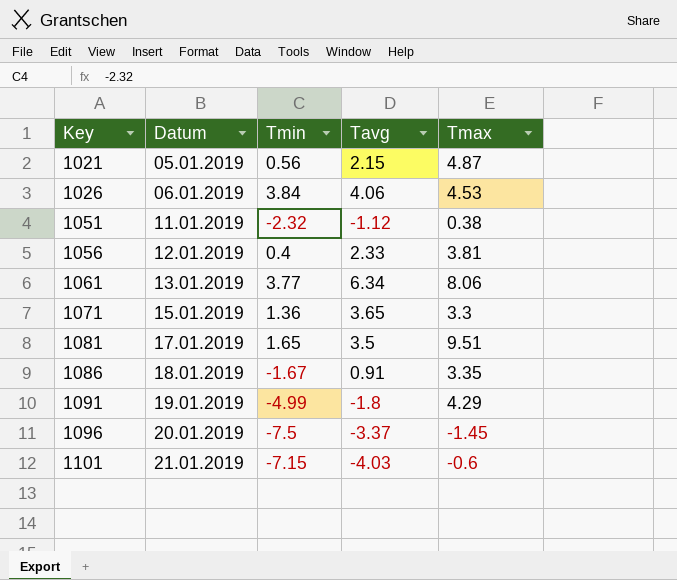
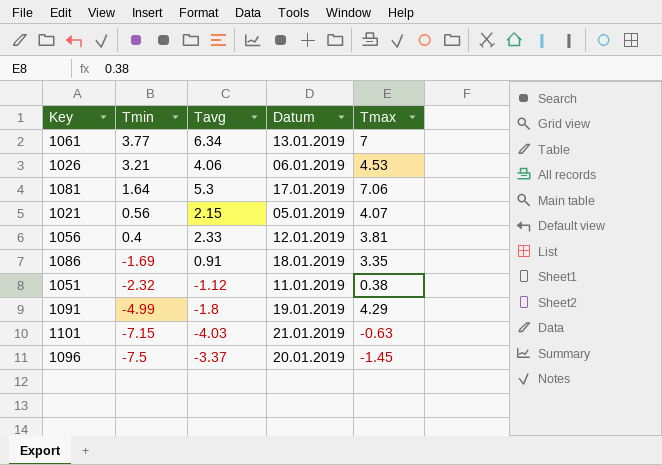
row order: Key ascending -> Tmin descending
column Datum | position: 2 -> 4
row 1071: 15.01.2019 | 1.36 | 3.65 | 3.3 -> none
1061 | Tmax: 8.06 -> 7
1026 | Tmin: 3.84 -> 3.21
1081 | Tmin: 1.65 -> 1.64
1081 | Tavg: 3.5 -> 5.3
1081 | Tmax: 9.51 -> 7.06
1021 | Tmax: 4.87 -> 4.07
1086 | Tmin: -1.67 -> -1.69
1101 | Tmax: -0.6 -> -0.63

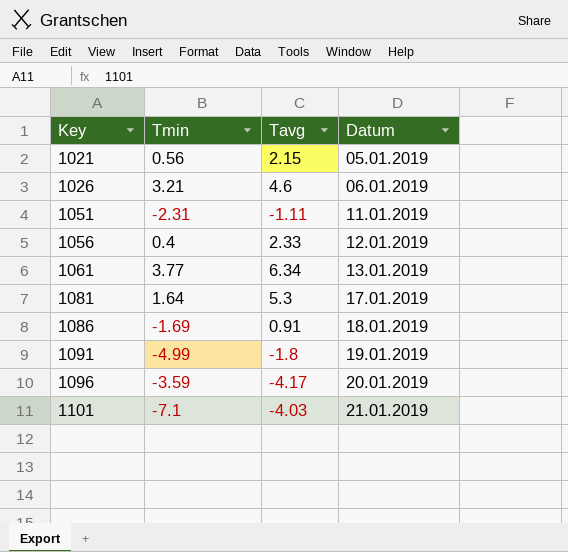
row order: Tmin descending -> Key ascending
column Tmax | position: 5 -> none
1026 | Tavg: 4.06 -> 4.6
1051 | Tmin: -2.32 -> -2.31
1051 | Tavg: -1.12 -> -1.11
1096 | Tmin: -7.5 -> -3.59
1096 | Tavg: -3.37 -> -4.17
1101 | Tmin: -7.15 -> -7.1

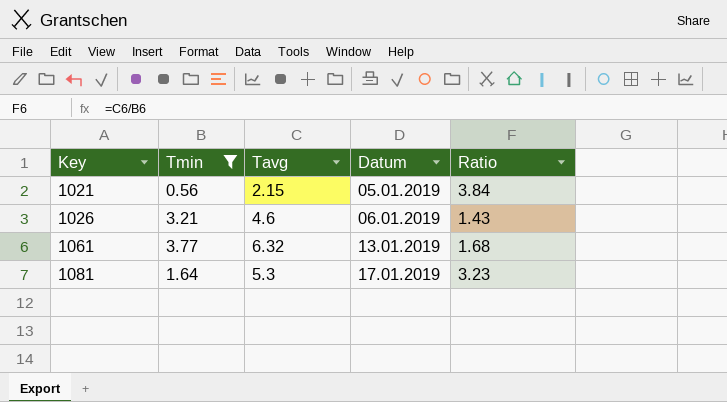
filter: none -> Tmin >= 0.56
column Ratio | formula: none -> [Tavg] / [Tmin]
1061 | Tavg: 6.34 -> 6.32

